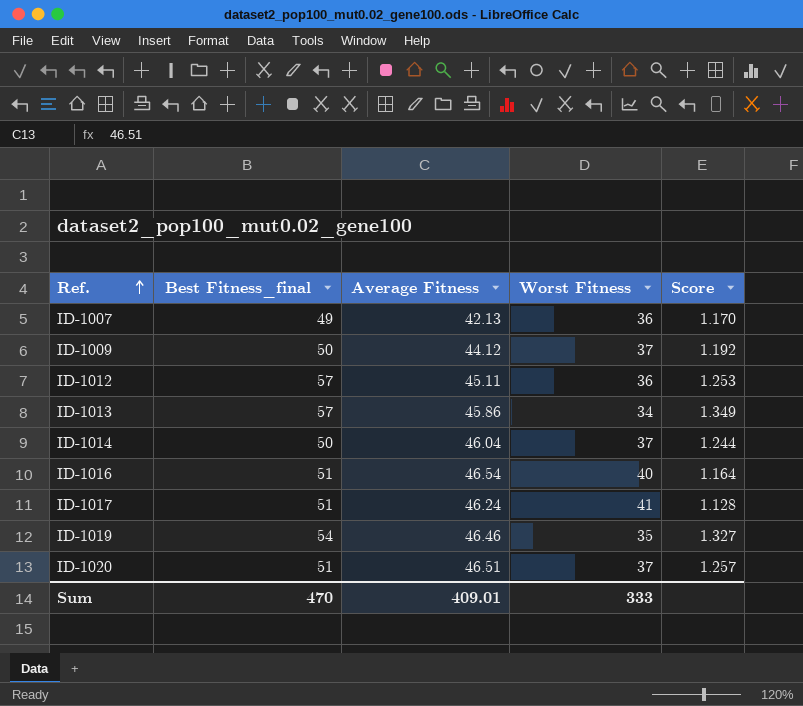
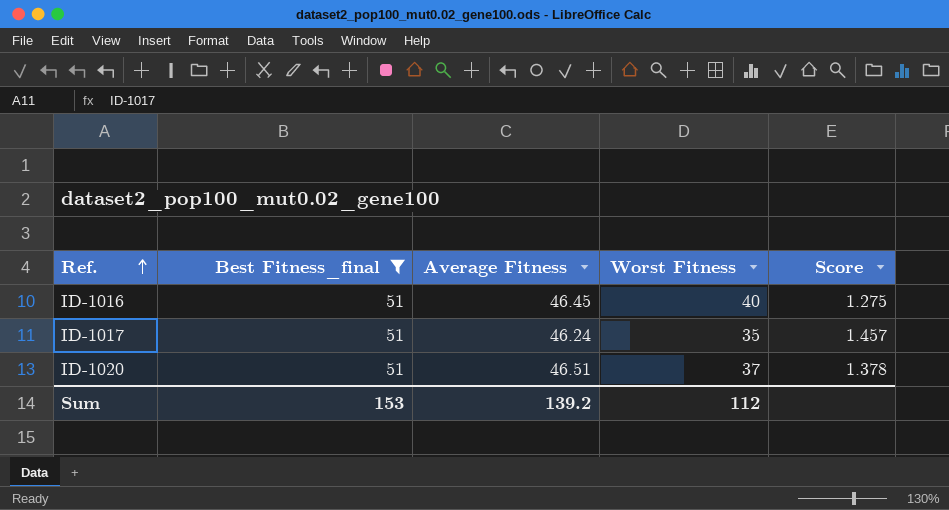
filter: none -> Best Fitness_final = 51
column Score | formula: [Average Fitness] / [Worst Fitness] -> [Best Fitness_final] / [Worst Fitness]
ID-1016 | Average Fitness: 46.54 -> 46.45
ID-1017 | Worst Fitness: 41 -> 35
Sum | Best Fitness_final: 470 -> 153
Sum | Average Fitness: 409.01 -> 139.2
Sum | Worst Fitness: 333 -> 112

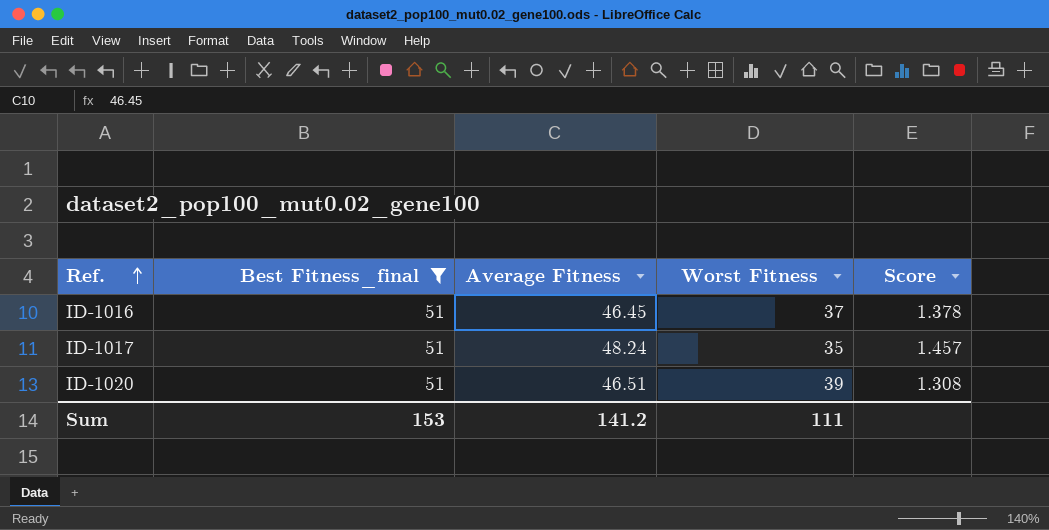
ID-1016 | Worst Fitness: 40 -> 37
ID-1016 | Score: 1.275 -> 1.378
ID-1017 | Average Fitness: 46.24 -> 48.24
ID-1020 | Worst Fitness: 37 -> 39
ID-1020 | Score: 1.378 -> 1.308
Sum | Average Fitness: 139.2 -> 141.2
Sum | Worst Fitness: 112 -> 111

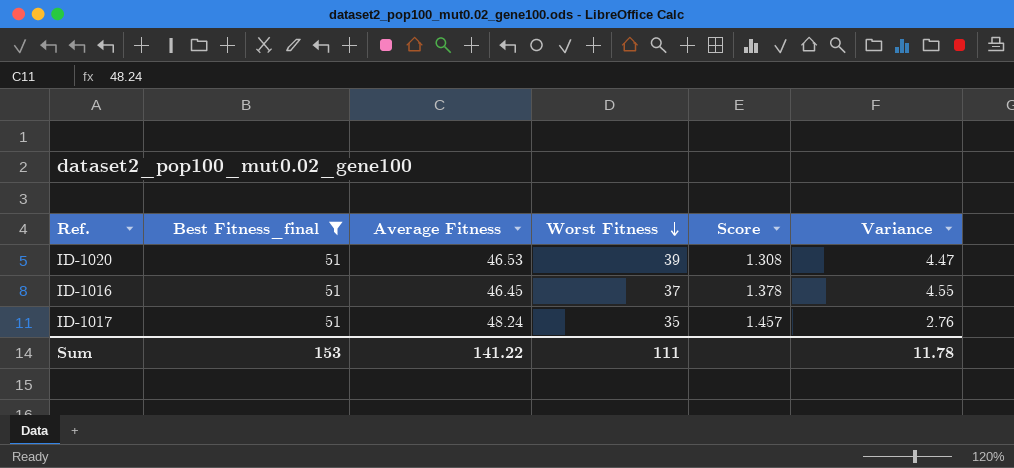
row order: Ref. ascending -> Worst Fitness descending
column Variance | formula: none -> [Best Fitness_final] - [Average Fitness]
ID-1020 | Average Fitness: 46.51 -> 46.53
Sum | Average Fitness: 141.2 -> 141.22

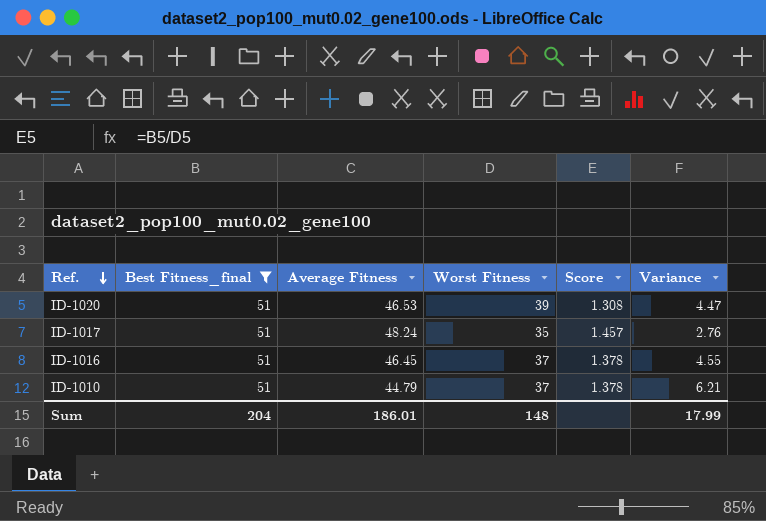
row order: Worst Fitness descending -> Ref. descending
row ID-1010: none -> 51 | 44.79 | 37 | 1.378 | 6.21
Sum | Best Fitness_final: 153 -> 204
Sum | Average Fitness: 141.22 -> 186.01
Sum | Worst Fitness: 111 -> 148
Sum | Variance: 11.78 -> 17.99

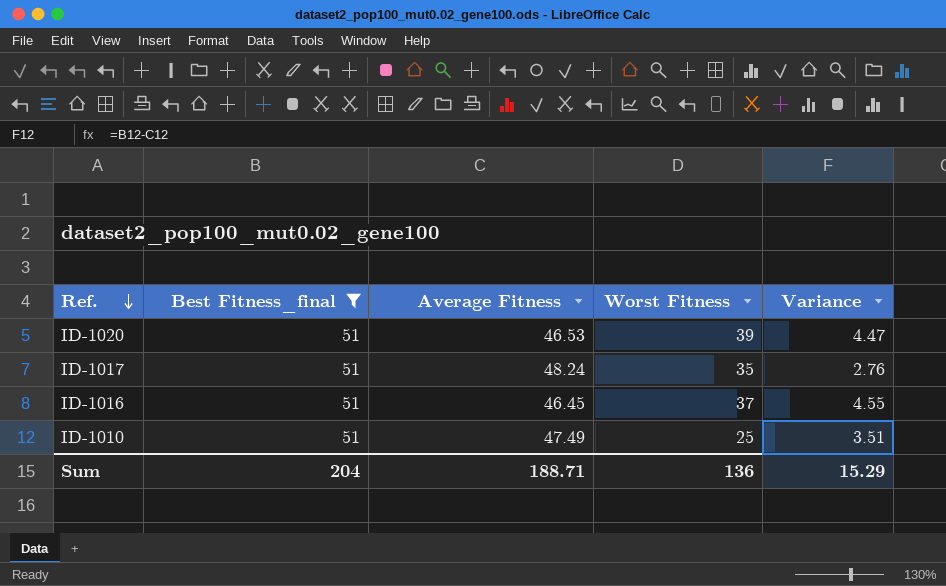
column Score | formula: [Best Fitness_final] / [Worst Fitness] -> none
ID-1010 | Average Fitness: 44.79 -> 47.49
ID-1010 | Worst Fitness: 37 -> 25
ID-1010 | Variance: 6.21 -> 3.51
Sum | Average Fitness: 186.01 -> 188.71
Sum | Worst Fitness: 148 -> 136
Sum | Variance: 17.99 -> 15.29

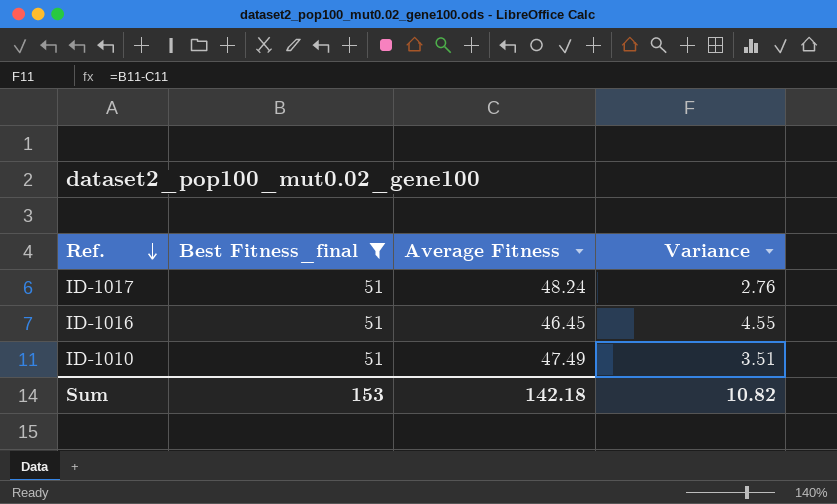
column Worst Fitness | position: 4 -> none
row ID-1020: 51 | 46.53 | 39 | 4.47 -> none
Sum | Best Fitness_final: 204 -> 153
Sum | Average Fitness: 188.71 -> 142.18
Sum | Variance: 15.29 -> 10.82

